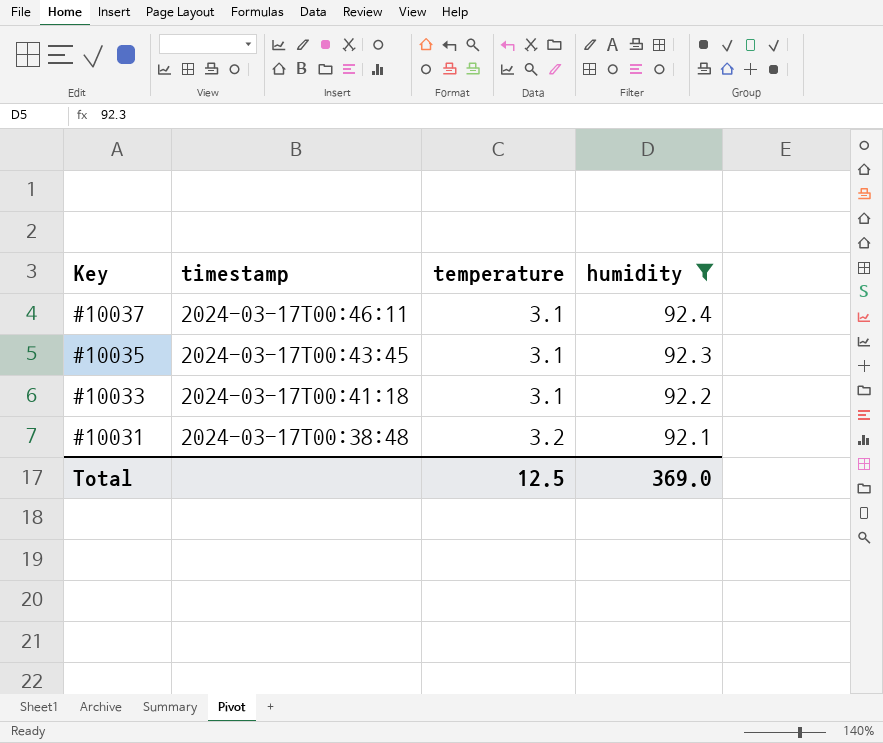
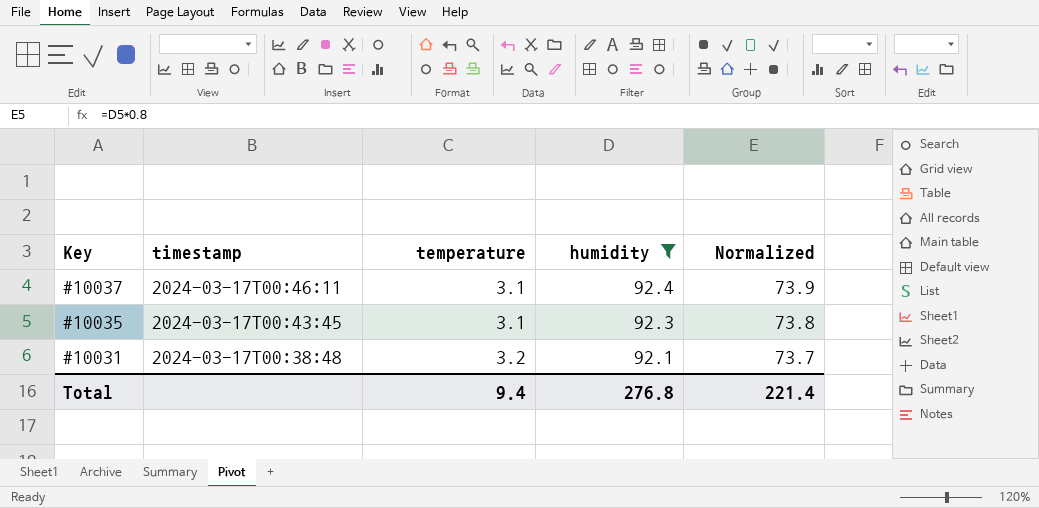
column Normalized | formula: none -> [humidity] * 0.8
row #10033: 2024-03-17T00:41:18 | 3.1 | 92.2 -> none
Total | temperature: 12.5 -> 9.4
Total | humidity: 369.0 -> 276.8

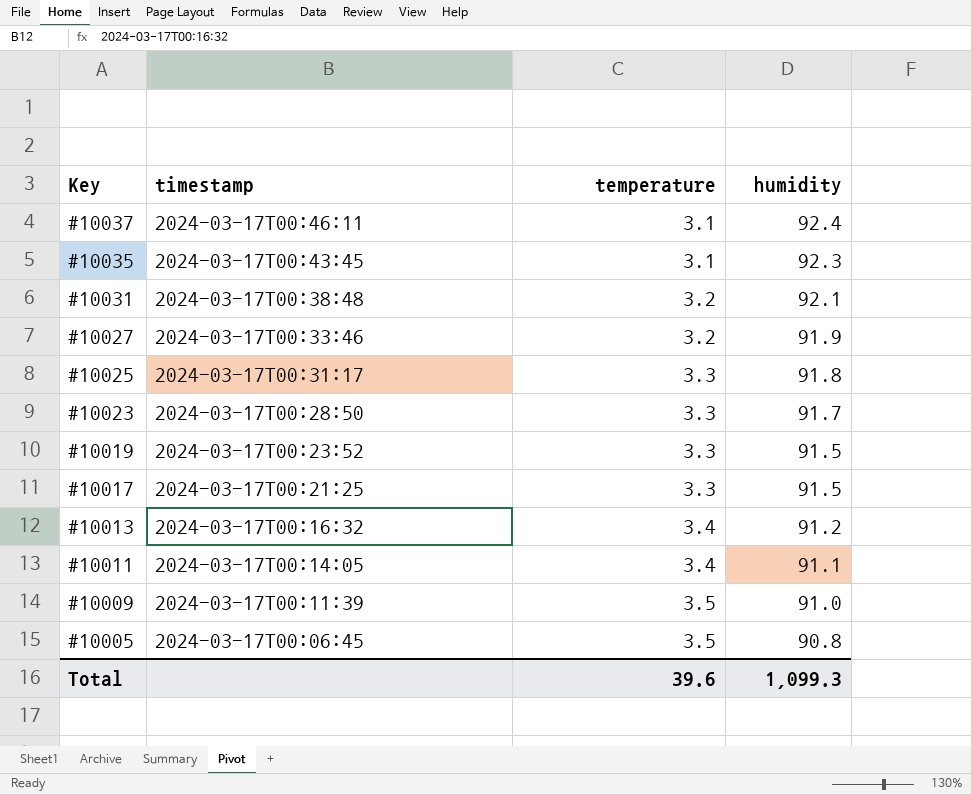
filter: humidity >= 92.1 -> none
column Normalized | formula: [humidity] * 0.8 -> none
Total | temperature: 9.4 -> 39.6
Total | humidity: 276.8 -> 1,099.3

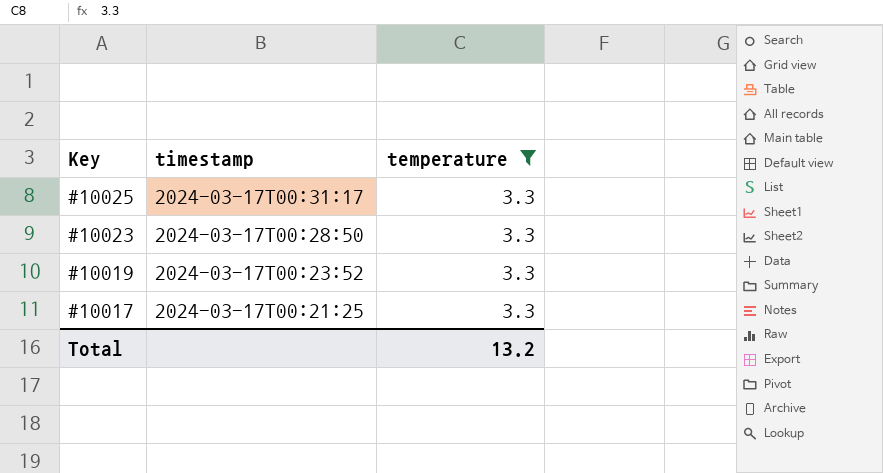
filter: none -> temperature = 3.3
column humidity | position: 4 -> none
Total | temperature: 39.6 -> 13.2

